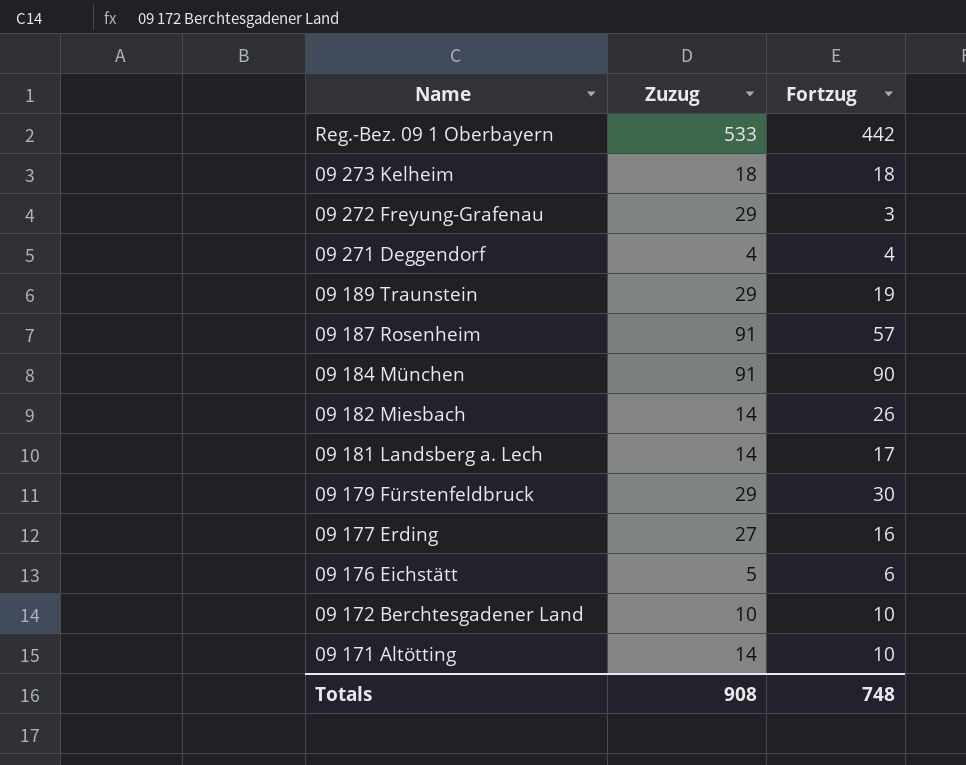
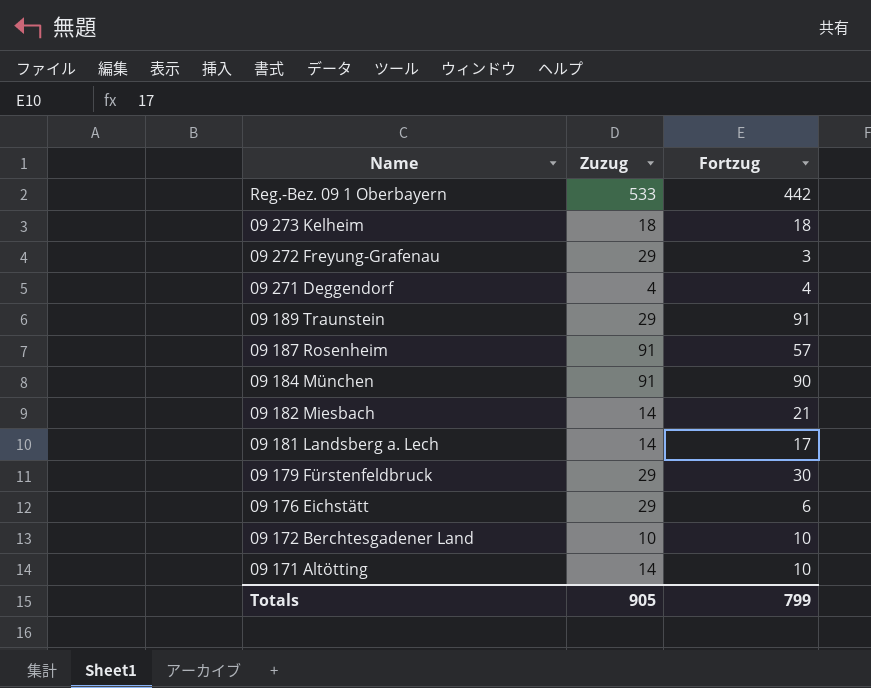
row 09 177 Erding: 27 | 16 -> none
09 189 Traunstein | Fortzug: 19 -> 91
09 182 Miesbach | Fortzug: 26 -> 21
09 176 Eichstätt | Zuzug: 5 -> 29
Totals | Zuzug: 908 -> 905
Totals | Fortzug: 748 -> 799

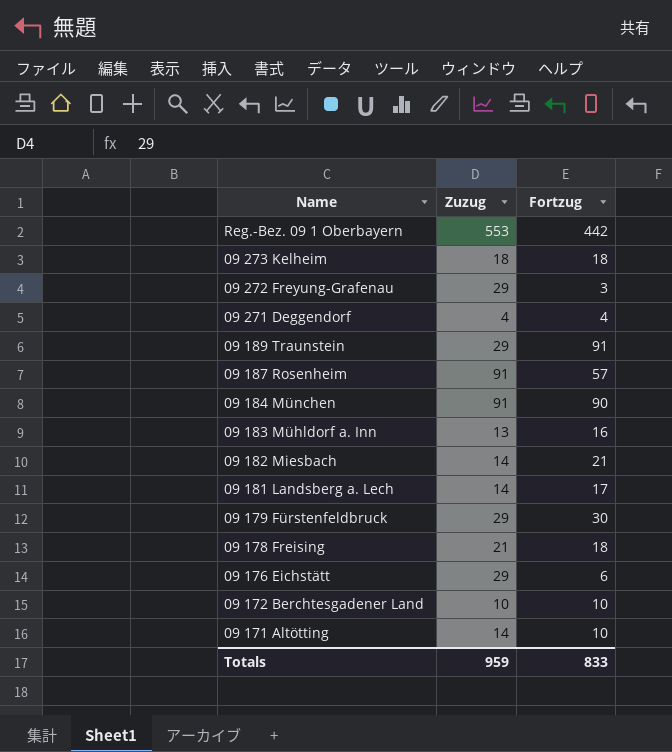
Reg.-Bez. 09 1 Oberbayern | Zuzug: 533 -> 553
row 09 183 Mühldorf a. Inn: none -> 13 | 16
row 09 178 Freising: none -> 21 | 18
Totals | Zuzug: 905 -> 959
Totals | Fortzug: 799 -> 833

